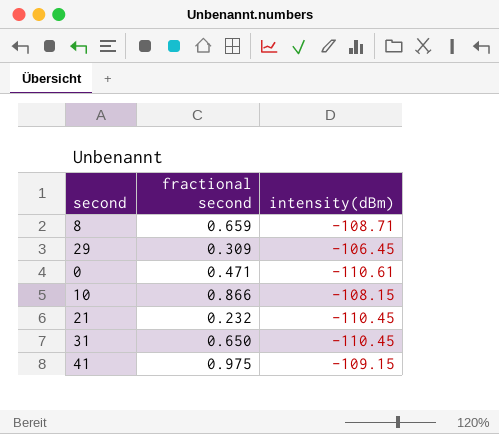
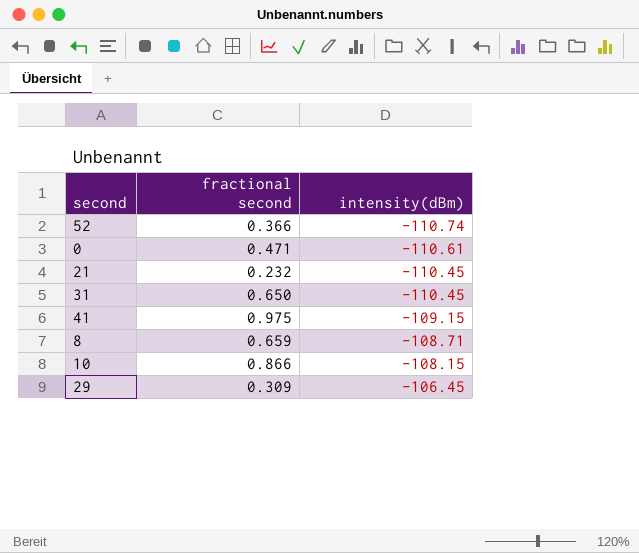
row order: none -> intensity(dBm) ascending
row 52: none -> 0.366 | -110.74

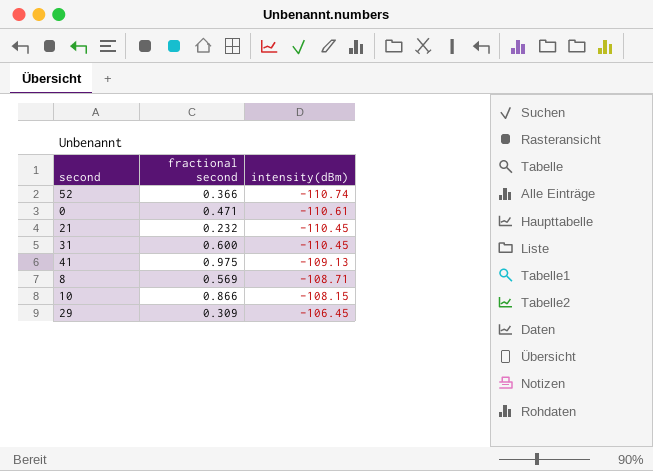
31 | fractional second: 0.650 -> 0.600
41 | intensity(dBm): -109.15 -> -109.13
8 | fractional second: 0.659 -> 0.569

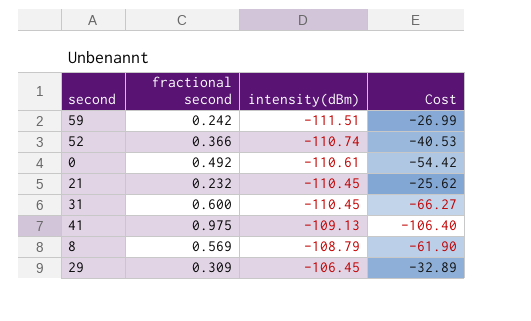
column Cost | formula: none -> [fractional second] * [intensity(dBm)]
row 10: 0.866 | -108.15 -> none
row 59: none -> 0.242 | -111.51 | -26.99
0 | fractional second: 0.471 -> 0.492
8 | intensity(dBm): -108.71 -> -108.79

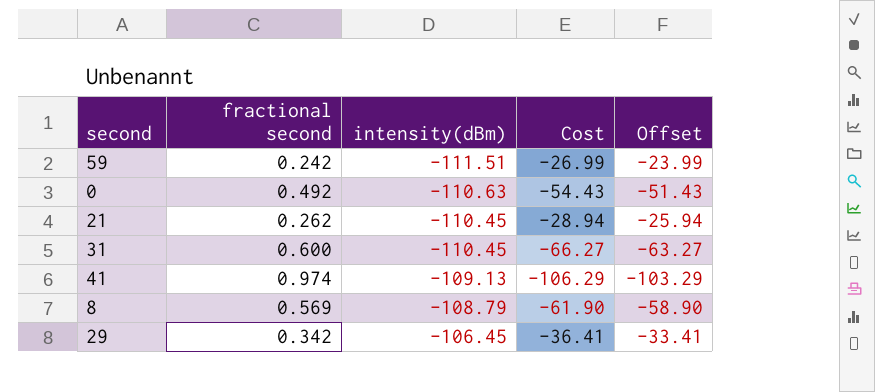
column Offset | formula: none -> [Cost] + 3
row 52: 0.366 | -110.74 | -40.53 -> none
0 | intensity(dBm): -110.61 -> -110.63
0 | Cost: -54.42 -> -54.43
21 | fractional second: 0.232 -> 0.262
21 | Cost: -25.62 -> -28.94
41 | fractional second: 0.975 -> 0.974
41 | Cost: -106.40 -> -106.29
29 | fractional second: 0.309 -> 0.342
29 | Cost: -32.89 -> -36.41

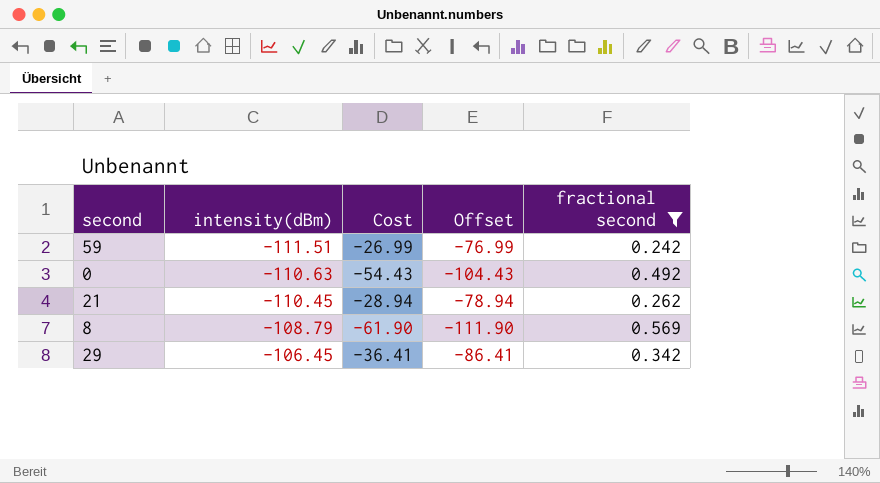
filter: none -> fractional second <= 0.569
column Offset | formula: [Cost] + 3 -> [Cost] - 50
column fractional second | position: 2 -> 5

